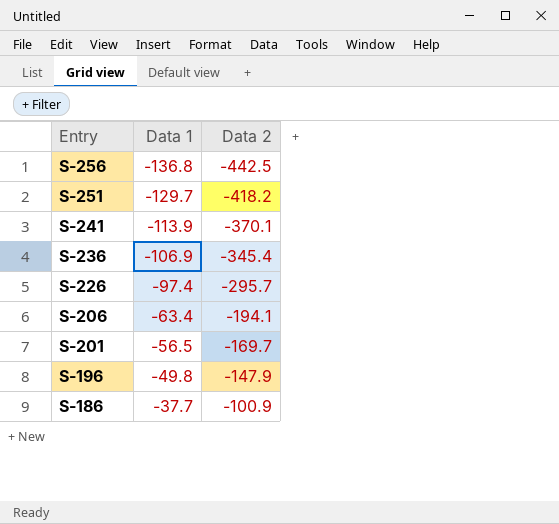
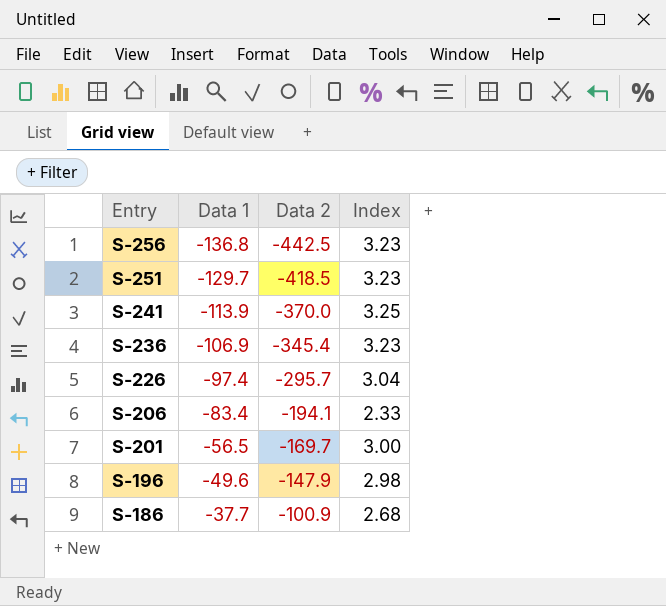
column Index | formula: none -> [Data 2] / [Data 1]
S-251 | Data 2: -418.2 -> -418.5
S-241 | Data 2: -370.1 -> -370.0
S-206 | Data 1: -63.4 -> -83.4
S-196 | Data 1: -49.8 -> -49.6

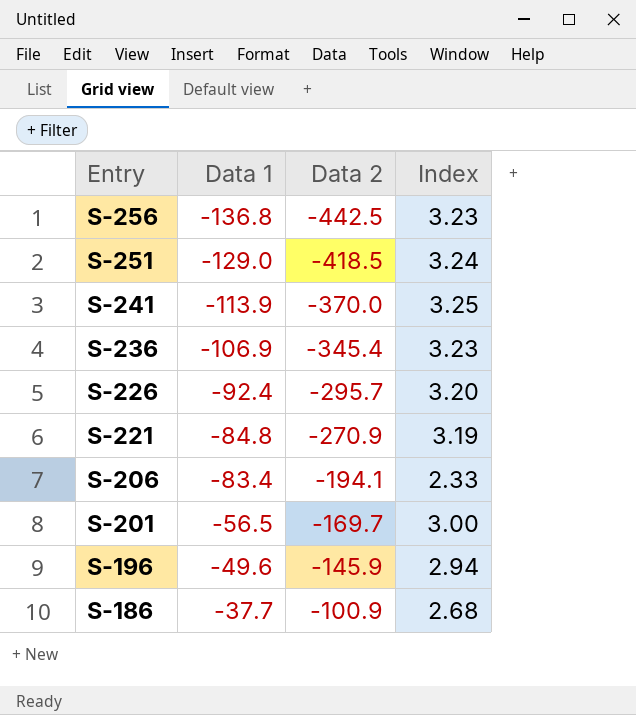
S-251 | Data 1: -129.7 -> -129.0
S-251 | Index: 3.23 -> 3.24
S-226 | Data 1: -97.4 -> -92.4
S-226 | Index: 3.04 -> 3.20
row S-221: none -> -84.8 | -270.9 | 3.19
S-196 | Data 2: -147.9 -> -145.9
S-196 | Index: 2.98 -> 2.94

